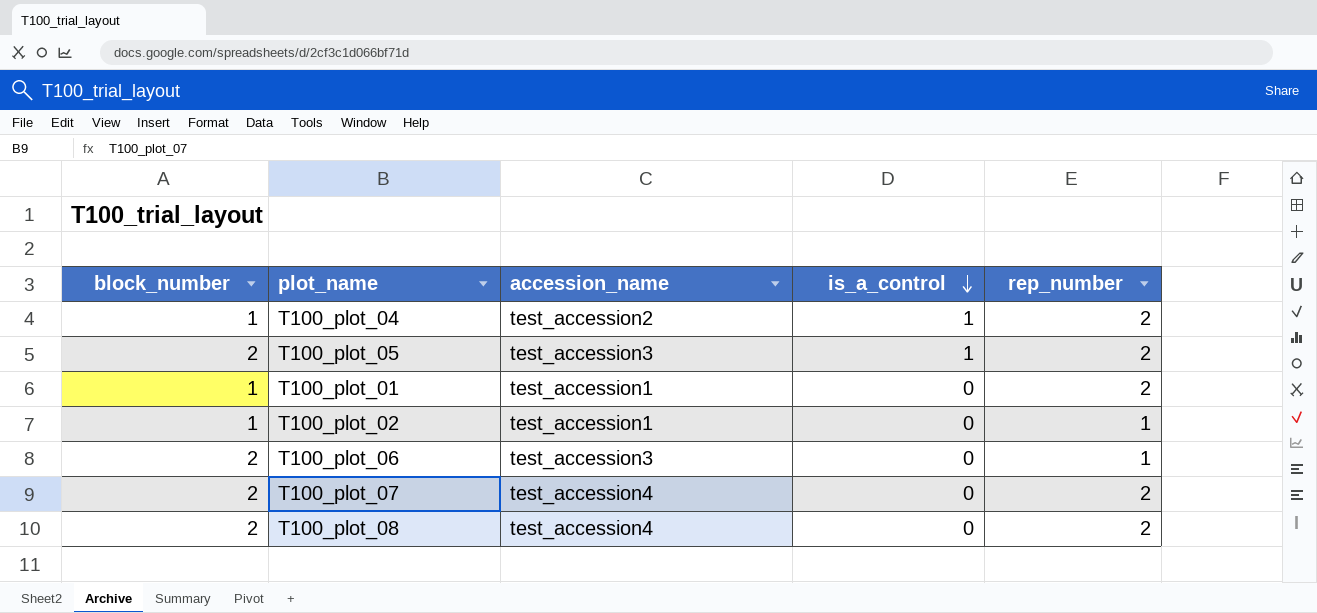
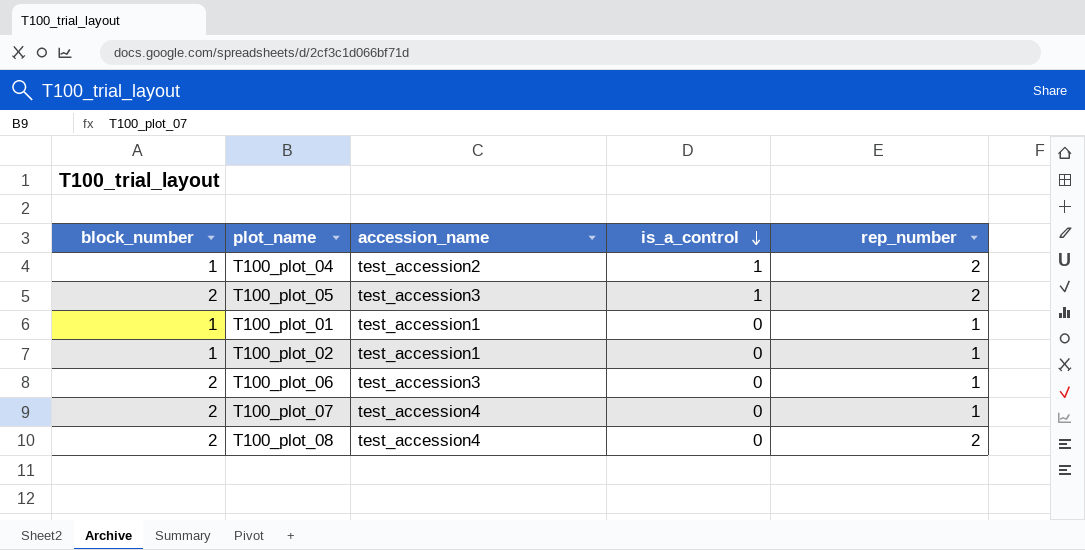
T100_plot_01 | rep_number: 2 -> 1
T100_plot_07 | rep_number: 2 -> 1

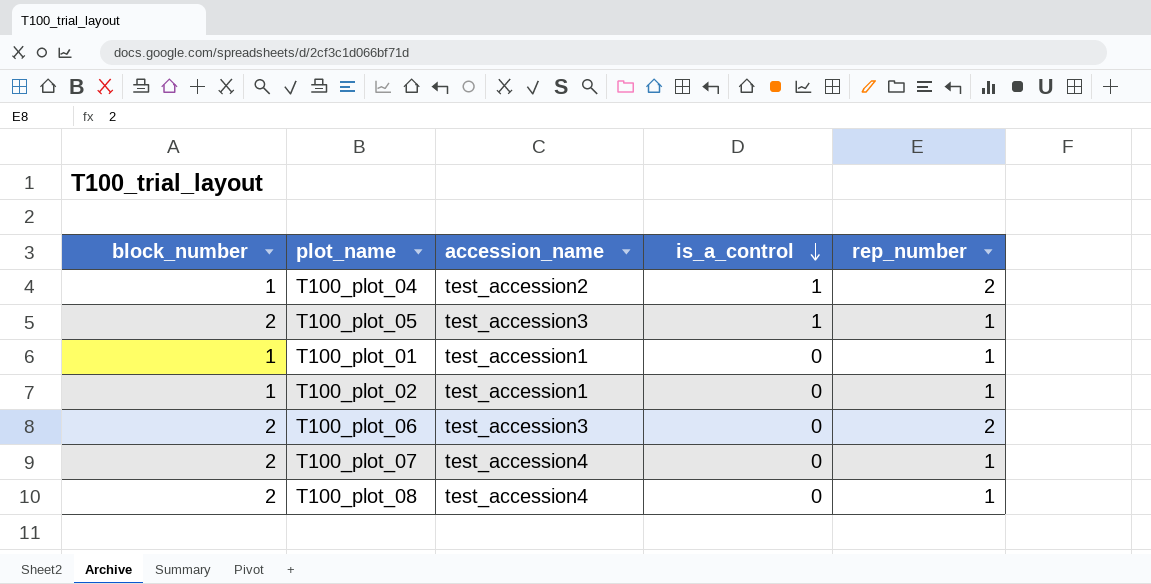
T100_plot_05 | rep_number: 2 -> 1
T100_plot_06 | rep_number: 1 -> 2
T100_plot_08 | rep_number: 2 -> 1

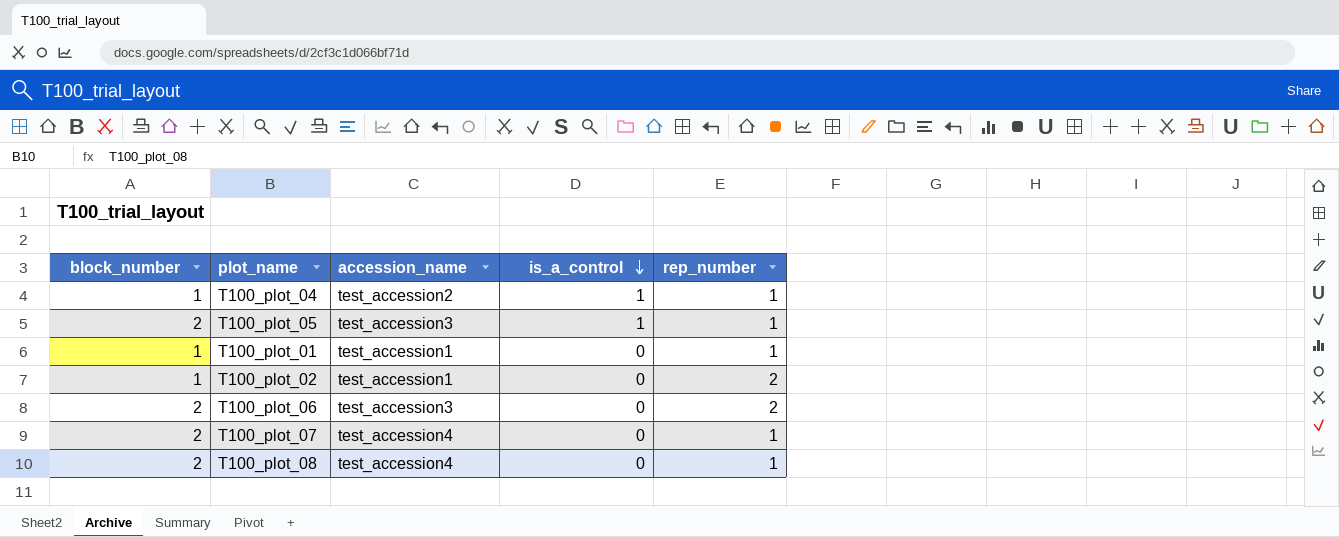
T100_plot_04 | rep_number: 2 -> 1
T100_plot_02 | rep_number: 1 -> 2

